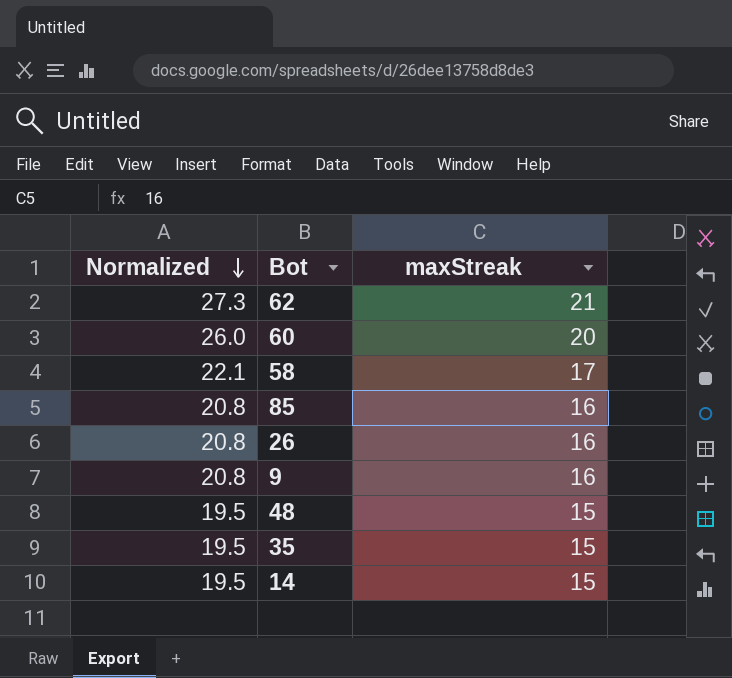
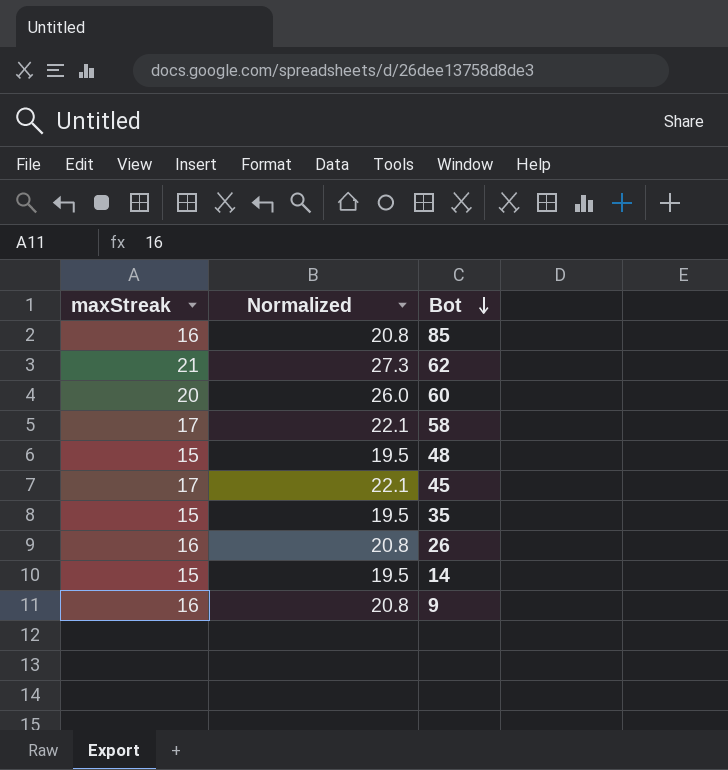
row order: Normalized descending -> Bot descending
column maxStreak | position: 3 -> 1
row 45: none -> 17 | 22.1

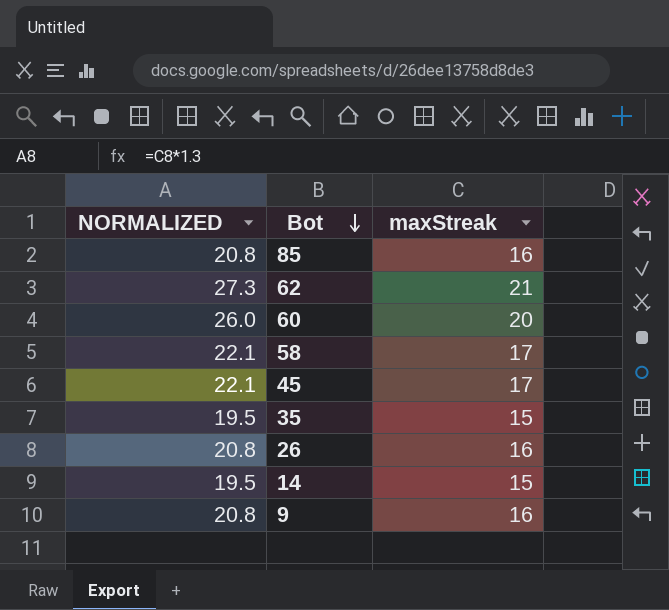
column name: Normalized -> NORMALIZED
column maxStreak | position: 1 -> 3
row 48: 15 | 19.5 -> none

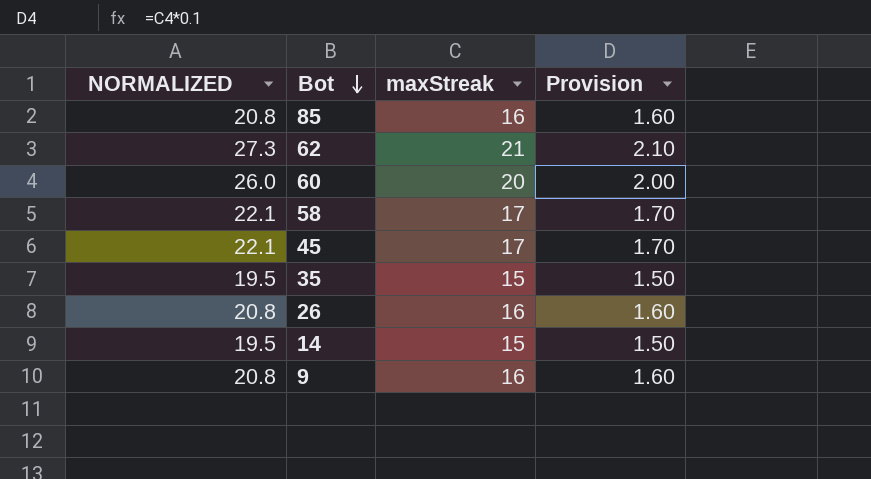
column Provision | formula: none -> [maxStreak] * 0.1

